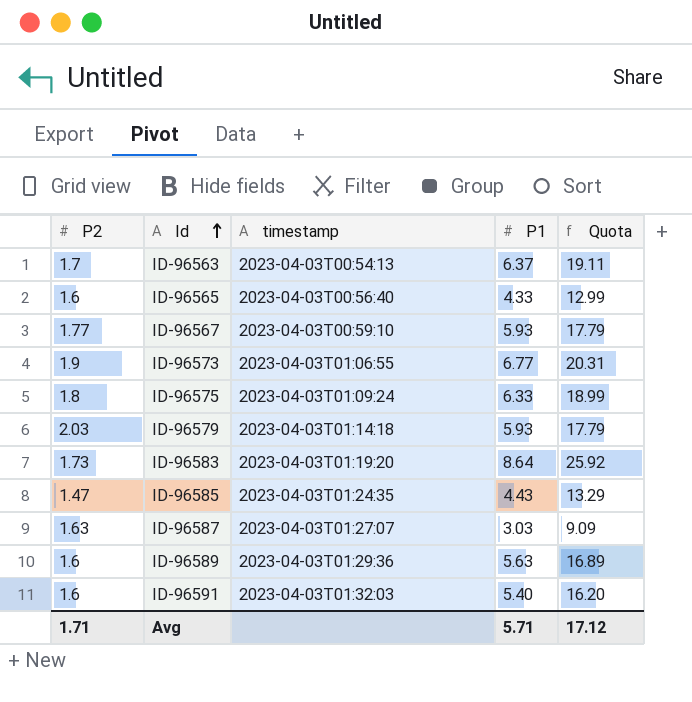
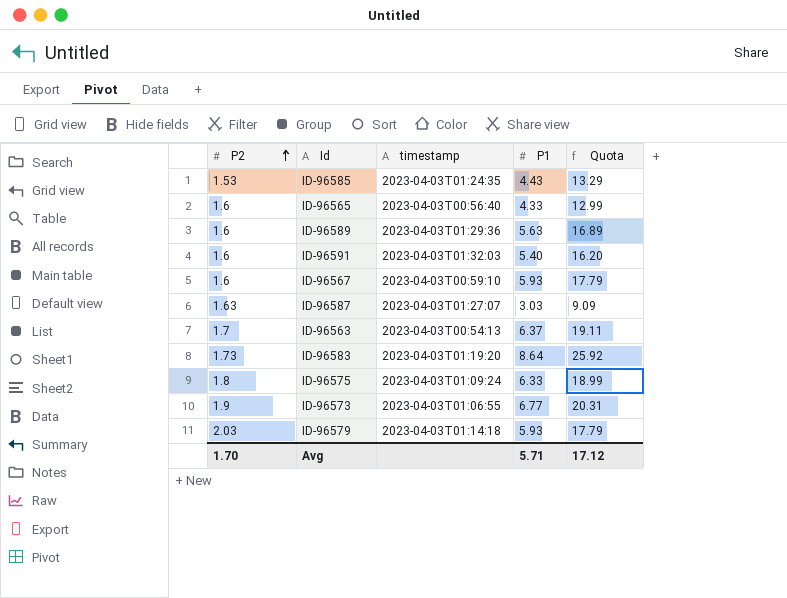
row order: Id ascending -> P2 ascending
ID-96585 | P2: 1.47 -> 1.53
ID-96567 | P2: 1.77 -> 1.6
Avg | P2: 1.71 -> 1.70

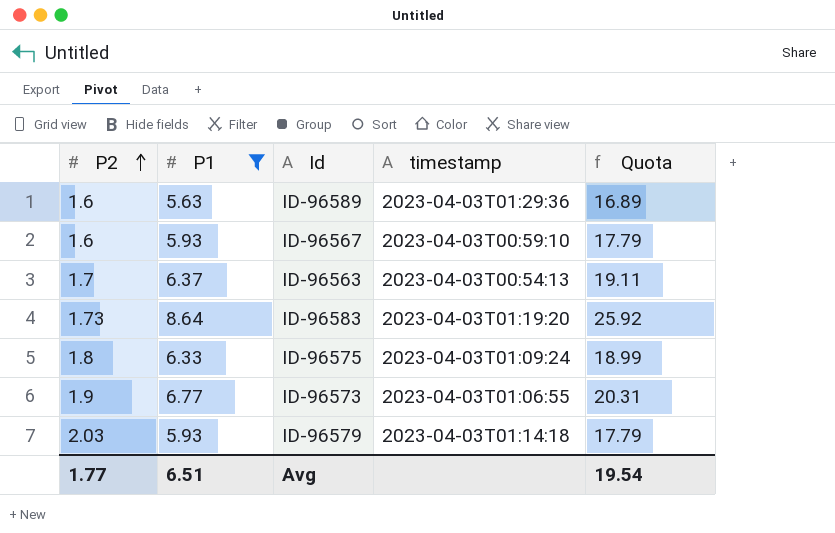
filter: none -> P1 >= 5.63
column P1 | position: 4 -> 2
Avg | P2: 1.70 -> 1.77
Avg | P1: 5.71 -> 6.51
Avg | Quota: 17.12 -> 19.54

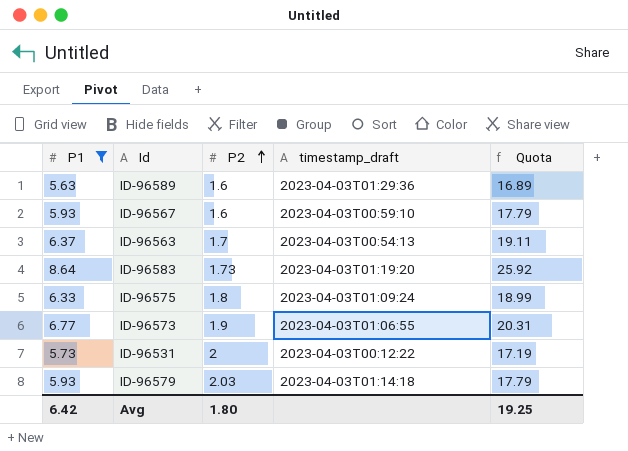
column P2 | position: 1 -> 3
column name: timestamp -> timestamp_draft
row ID-96531: none -> 5.73 | 2 | 2023-04-03T00:12:22 | 17.19
Avg | P1: 6.51 -> 6.42
Avg | P2: 1.77 -> 1.80
Avg | Quota: 19.54 -> 19.25

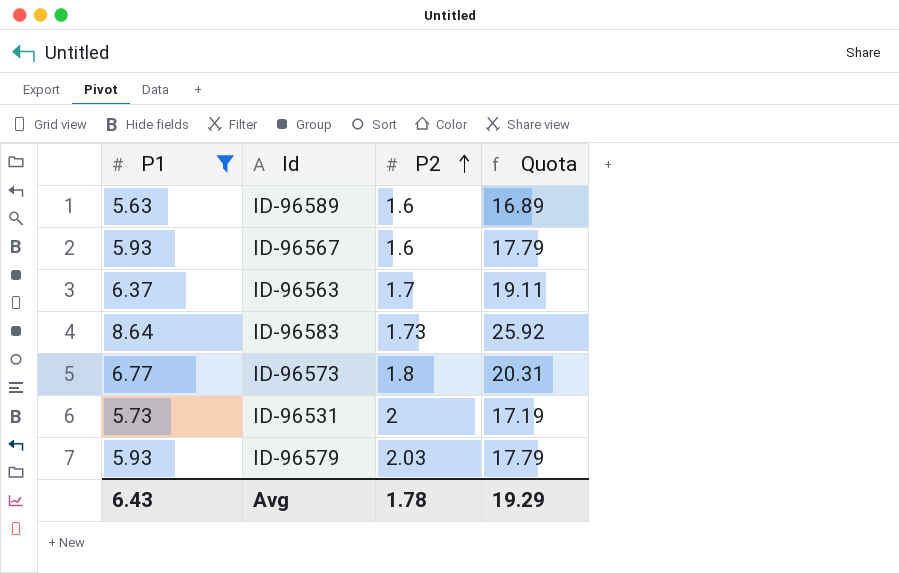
column timestamp_draft | position: 4 -> none
row ID-96575: 6.33 | 1.8 | 2023-04-03T01:09:24 | 18.99 -> none
ID-96573 | P2: 1.9 -> 1.8
Avg | P1: 6.42 -> 6.43
Avg | P2: 1.80 -> 1.78
Avg | Quota: 19.25 -> 19.29

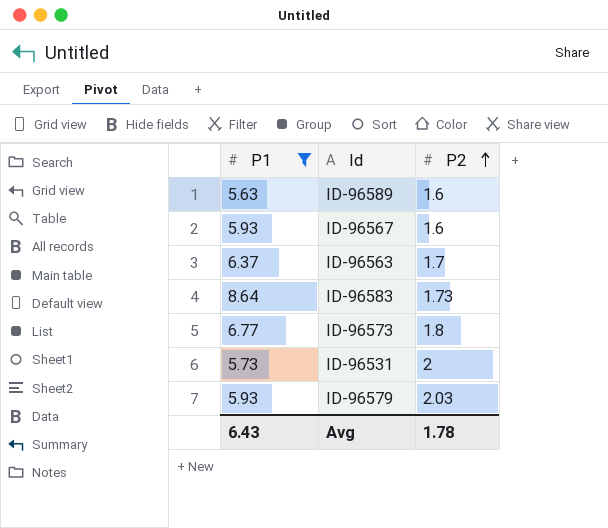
column Quota | formula: [P1] * 3 -> none

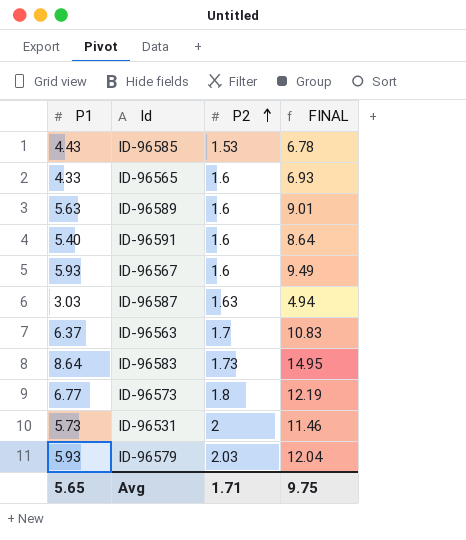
filter: P1 >= 5.63 -> none
column FINAL | formula: none -> [P1] * [P2]
Avg | P1: 6.43 -> 5.65
Avg | P2: 1.78 -> 1.71

